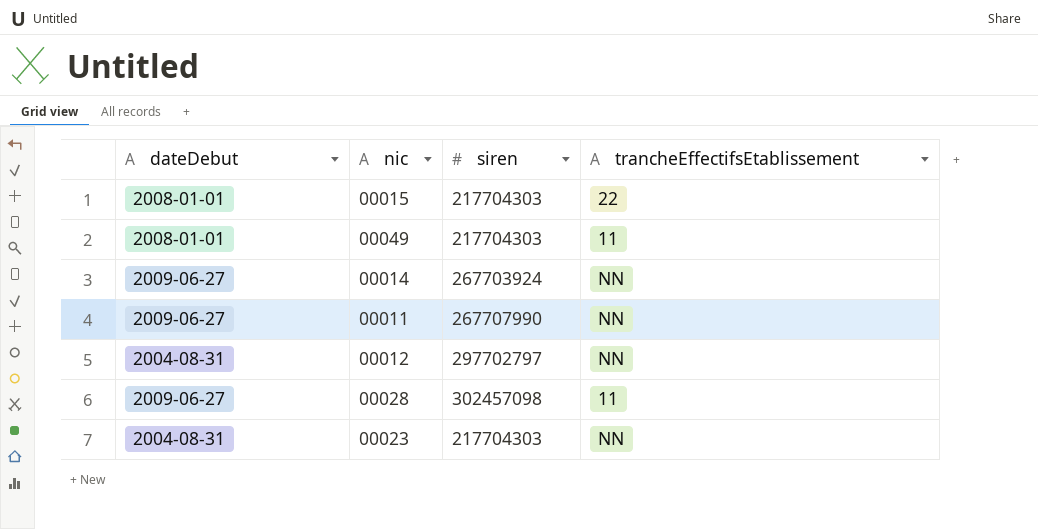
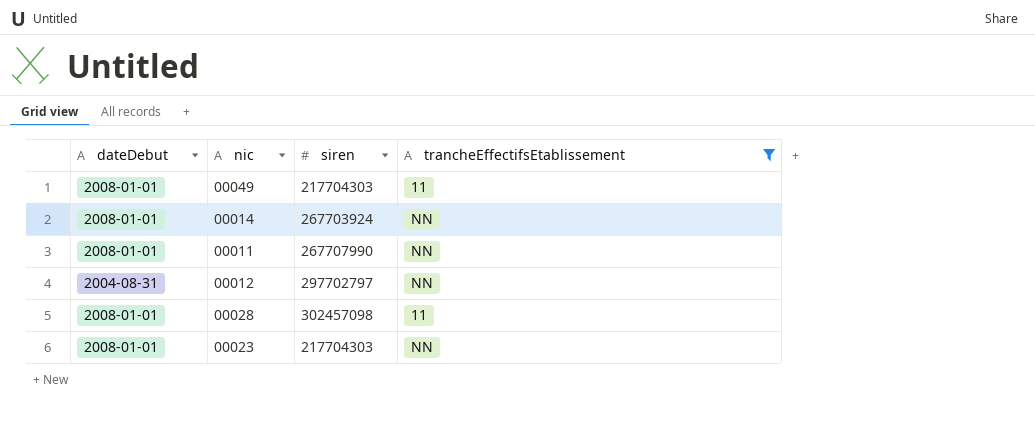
filter: none -> trancheEffectifsEtablissement != 22
00014 | dateDebut: 2009-06-27 -> 2008-01-01
00011 | dateDebut: 2009-06-27 -> 2008-01-01
00028 | dateDebut: 2009-06-27 -> 2008-01-01
00023 | dateDebut: 2004-08-31 -> 2008-01-01

